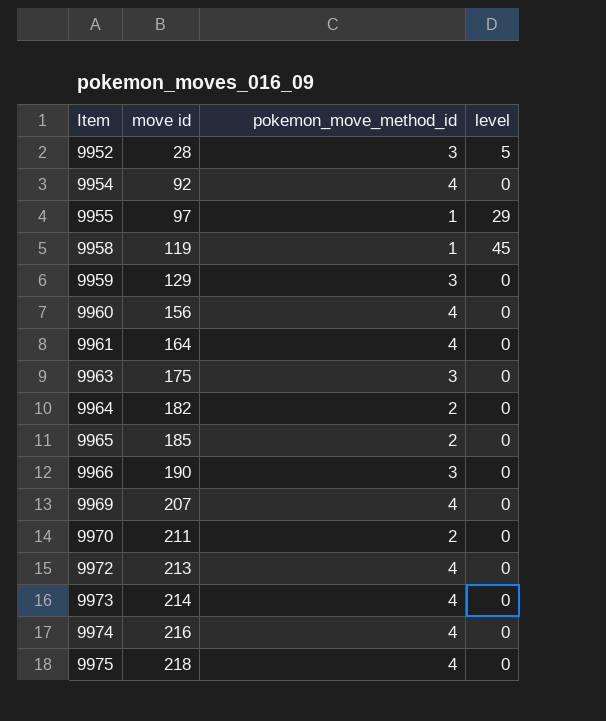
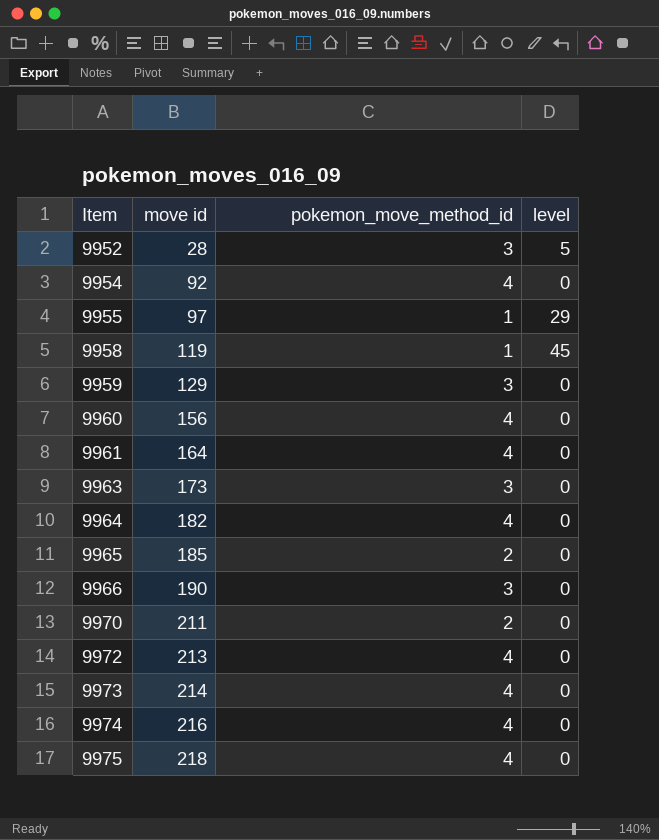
row 9969: 207 | 4 | 0 -> none
9963 | move id: 175 -> 173
9964 | pokemon_move_method_id: 2 -> 4

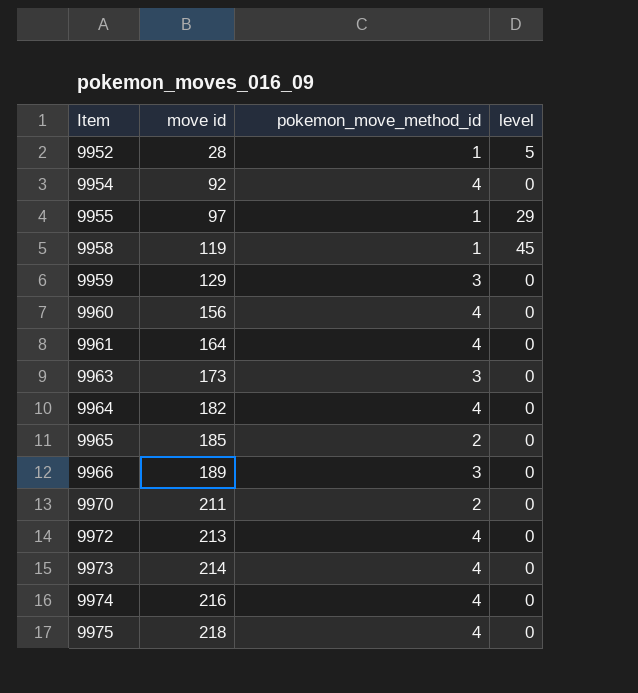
9952 | pokemon_move_method_id: 3 -> 1
9966 | move id: 190 -> 189

